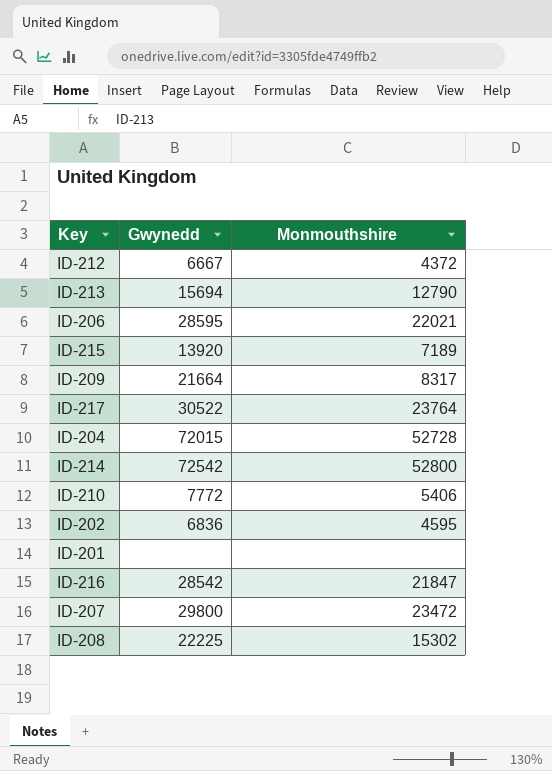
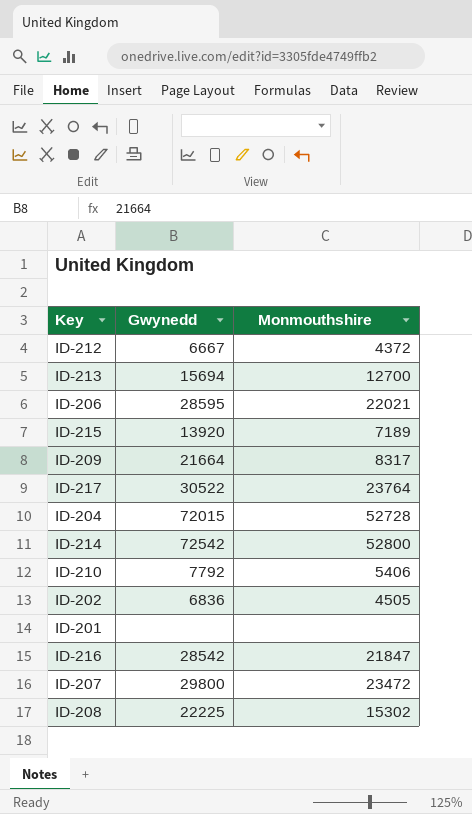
ID-213 | Monmouthshire: 12790 -> 12700
ID-210 | Gwynedd: 7772 -> 7792
ID-202 | Monmouthshire: 4595 -> 4505

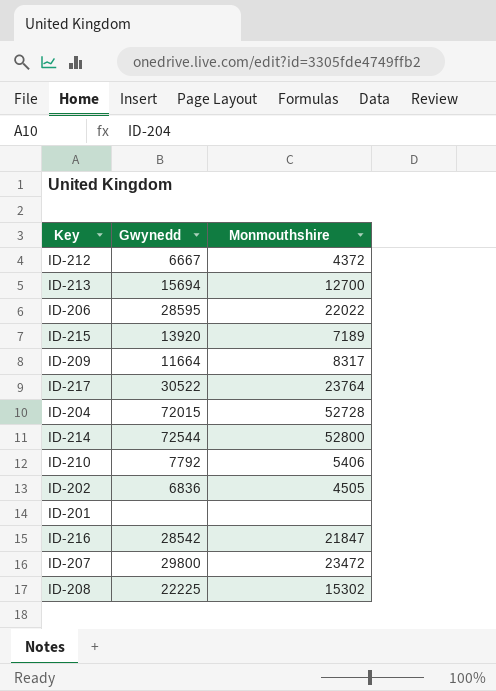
ID-206 | Monmouthshire: 22021 -> 22022
ID-209 | Gwynedd: 21664 -> 11664
ID-214 | Gwynedd: 72542 -> 72544

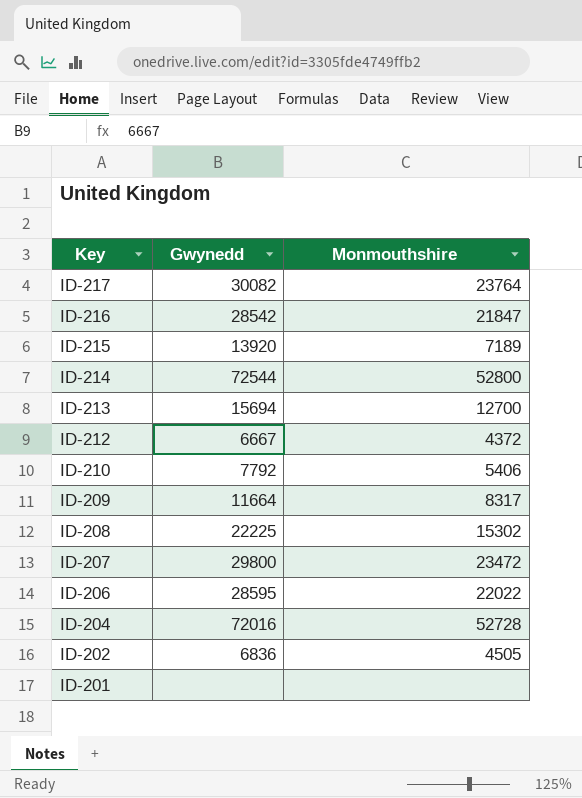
row order: none -> Key descending
ID-217 | Gwynedd: 30522 -> 30082
ID-204 | Gwynedd: 72015 -> 72016

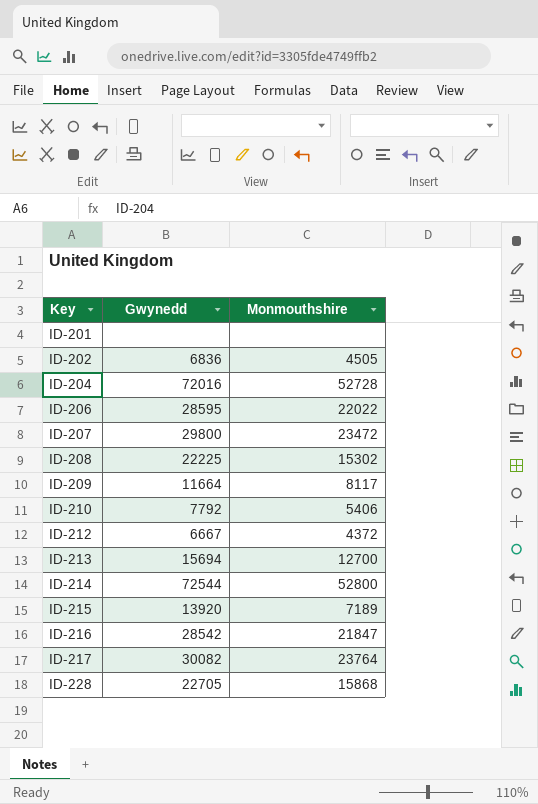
row order: Key descending -> Key ascending
ID-209 | Monmouthshire: 8317 -> 8117
row ID-228: none -> 22705 | 15868

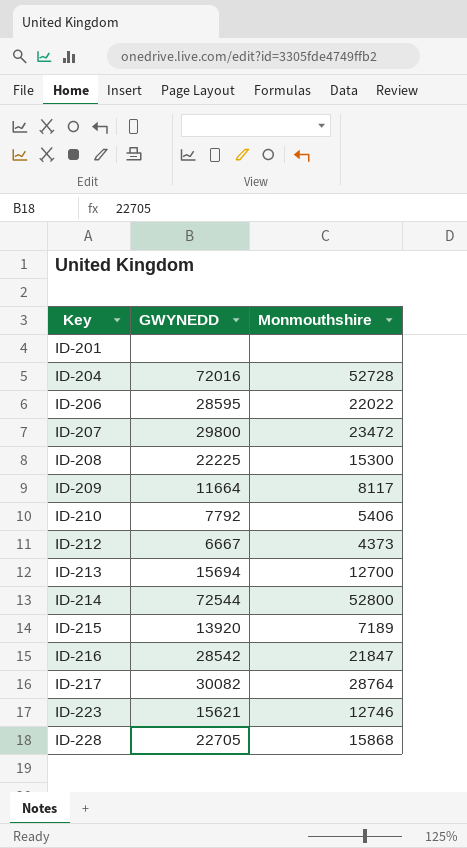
column name: Gwynedd -> GWYNEDD
row ID-202: 6836 | 4505 -> none
ID-208 | Monmouthshire: 15302 -> 15300
ID-212 | Monmouthshire: 4372 -> 4373
ID-217 | Monmouthshire: 23764 -> 28764
row ID-223: none -> 15621 | 12746

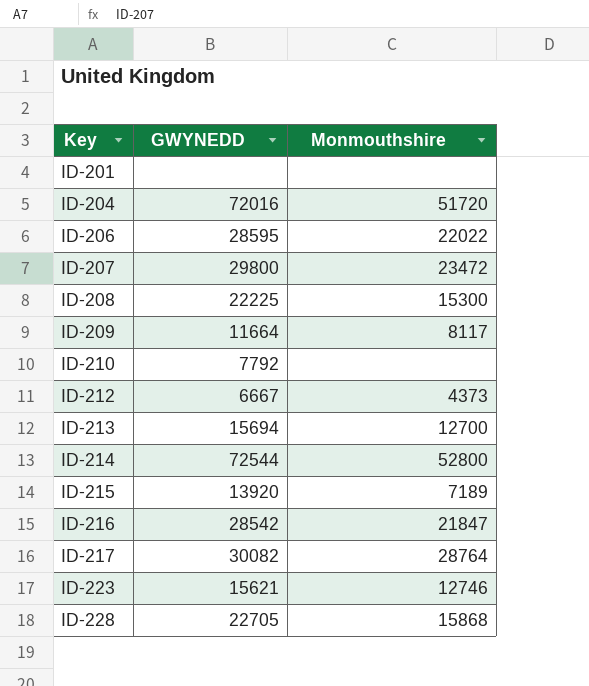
ID-204 | Monmouthshire: 52728 -> 51720
ID-210 | Monmouthshire: 5406 -> none

